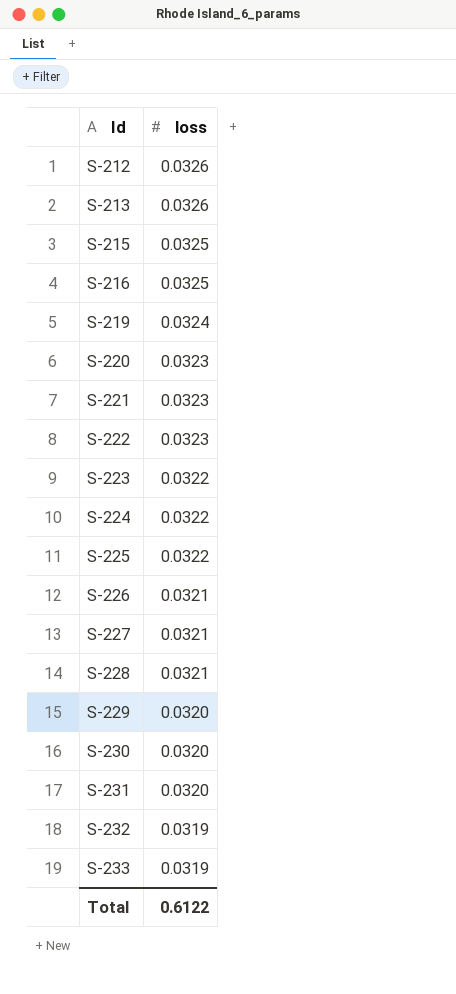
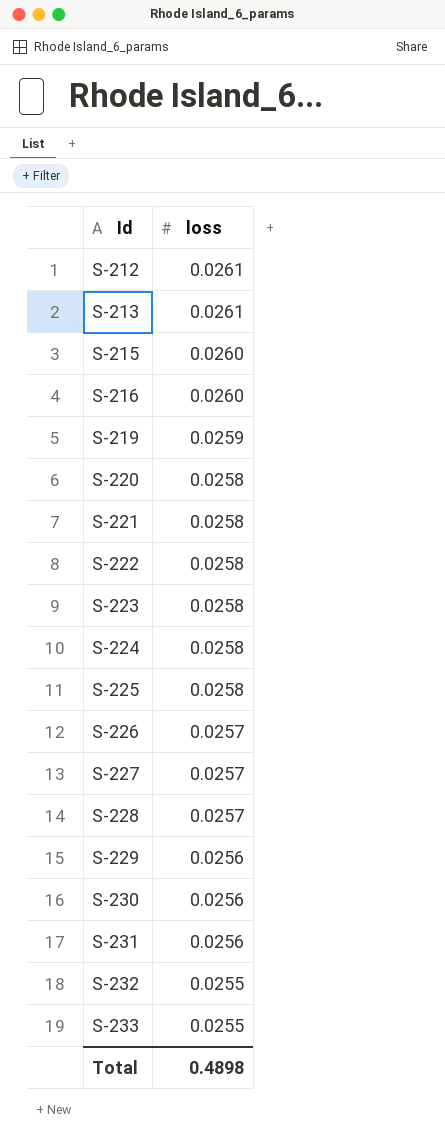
S-212 | loss: 0.0326 -> 0.0261
S-213 | loss: 0.0326 -> 0.0261
S-215 | loss: 0.0325 -> 0.0260
S-216 | loss: 0.0325 -> 0.0260
S-219 | loss: 0.0324 -> 0.0259
S-220 | loss: 0.0323 -> 0.0258
S-221 | loss: 0.0323 -> 0.0258
S-222 | loss: 0.0323 -> 0.0258
S-223 | loss: 0.0322 -> 0.0258
S-224 | loss: 0.0322 -> 0.0258
S-225 | loss: 0.0322 -> 0.0258
S-226 | loss: 0.0321 -> 0.0257
S-227 | loss: 0.0321 -> 0.0257
S-228 | loss: 0.0321 -> 0.0257
S-229 | loss: 0.0320 -> 0.0256
S-230 | loss: 0.0320 -> 0.0256
S-231 | loss: 0.0320 -> 0.0256
S-232 | loss: 0.0319 -> 0.0255
S-233 | loss: 0.0319 -> 0.0255
Total | loss: 0.6122 -> 0.4898

